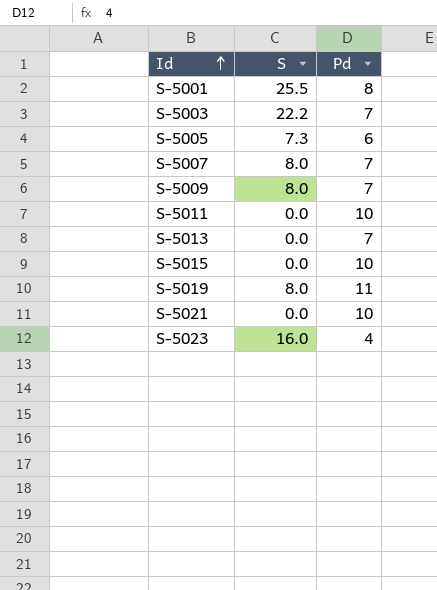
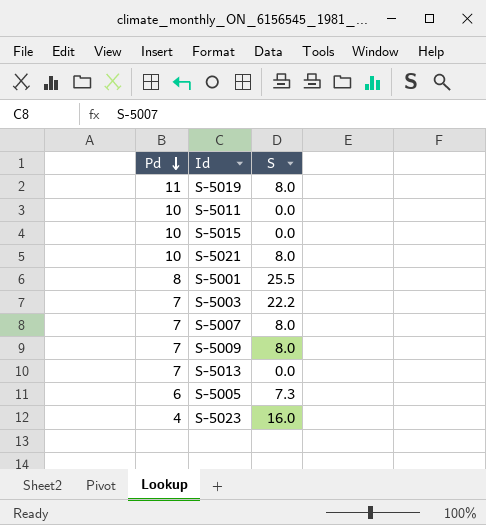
row order: Id ascending -> Pd descending
column Pd | position: 3 -> 1
S-5021 | S: 0.0 -> 8.0

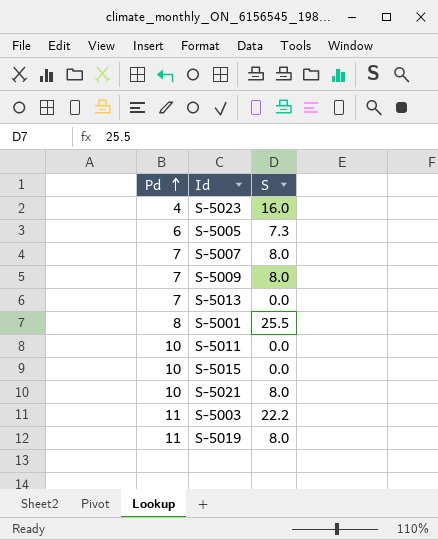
row order: Pd descending -> Pd ascending
S-5003 | Pd: 7 -> 11

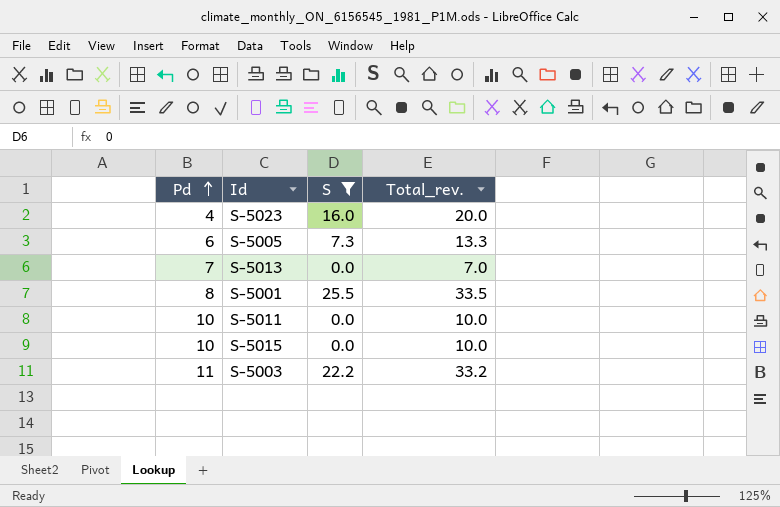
filter: none -> S != 8.0
column Total_rev. | formula: none -> [Pd] + [S]

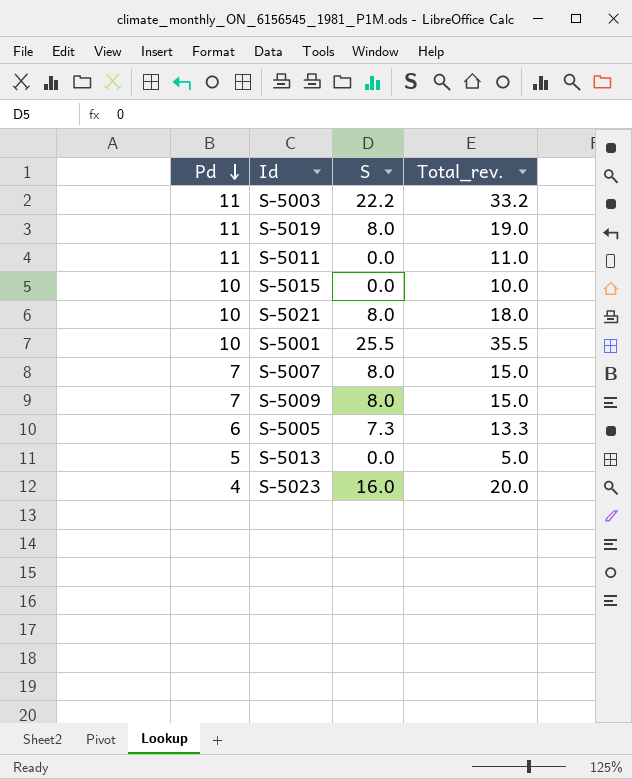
filter: S != 8.0 -> none
row order: Pd ascending -> Pd descending
S-5011 | Pd: 10 -> 11
S-5011 | Total_rev.: 10.0 -> 11.0
S-5001 | Pd: 8 -> 10
S-5001 | Total_rev.: 33.5 -> 35.5
S-5013 | Pd: 7 -> 5
S-5013 | Total_rev.: 7.0 -> 5.0

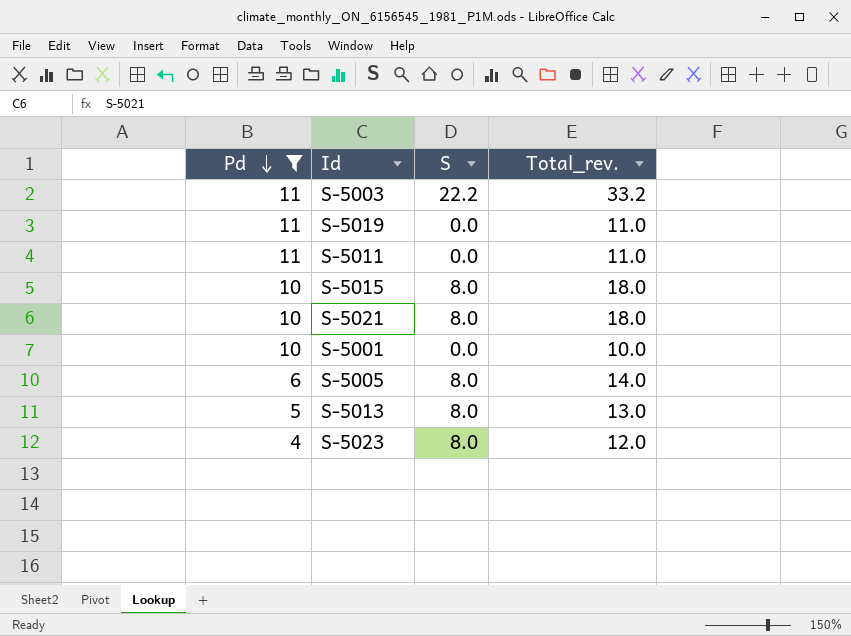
filter: none -> Pd != 7
S-5019 | S: 8.0 -> 0.0
S-5019 | Total_rev.: 19.0 -> 11.0
S-5015 | S: 0.0 -> 8.0
S-5015 | Total_rev.: 10.0 -> 18.0
S-5001 | S: 25.5 -> 0.0
S-5001 | Total_rev.: 35.5 -> 10.0
S-5005 | S: 7.3 -> 8.0
S-5005 | Total_rev.: 13.3 -> 14.0
S-5013 | S: 0.0 -> 8.0
S-5013 | Total_rev.: 5.0 -> 13.0
S-5023 | S: 16.0 -> 8.0
S-5023 | Total_rev.: 20.0 -> 12.0

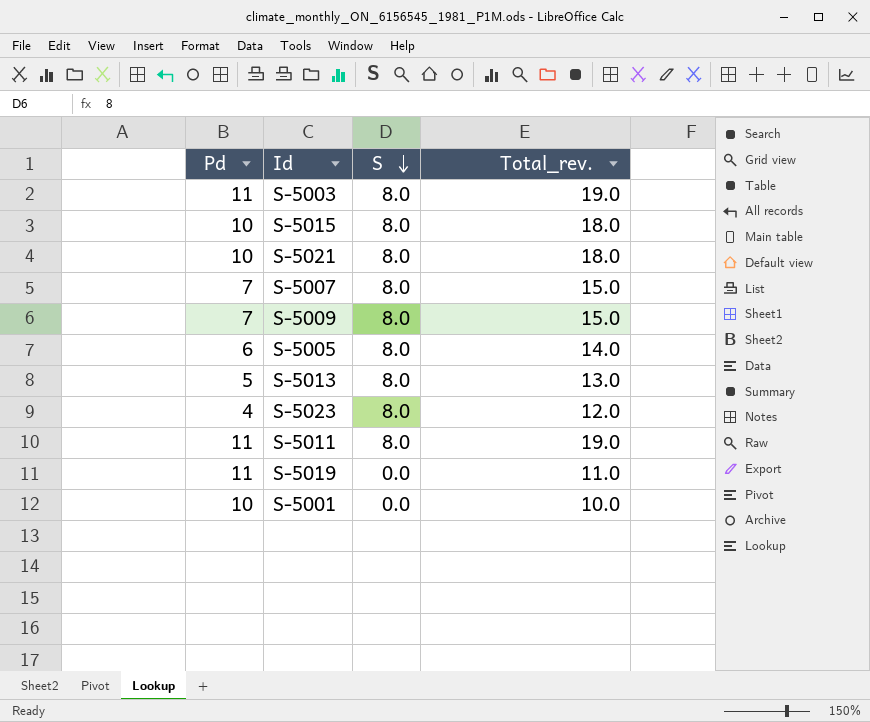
filter: Pd != 7 -> none
row order: Pd descending -> S descending
S-5003 | S: 22.2 -> 8.0
S-5003 | Total_rev.: 33.2 -> 19.0
S-5011 | S: 0.0 -> 8.0
S-5011 | Total_rev.: 11.0 -> 19.0

